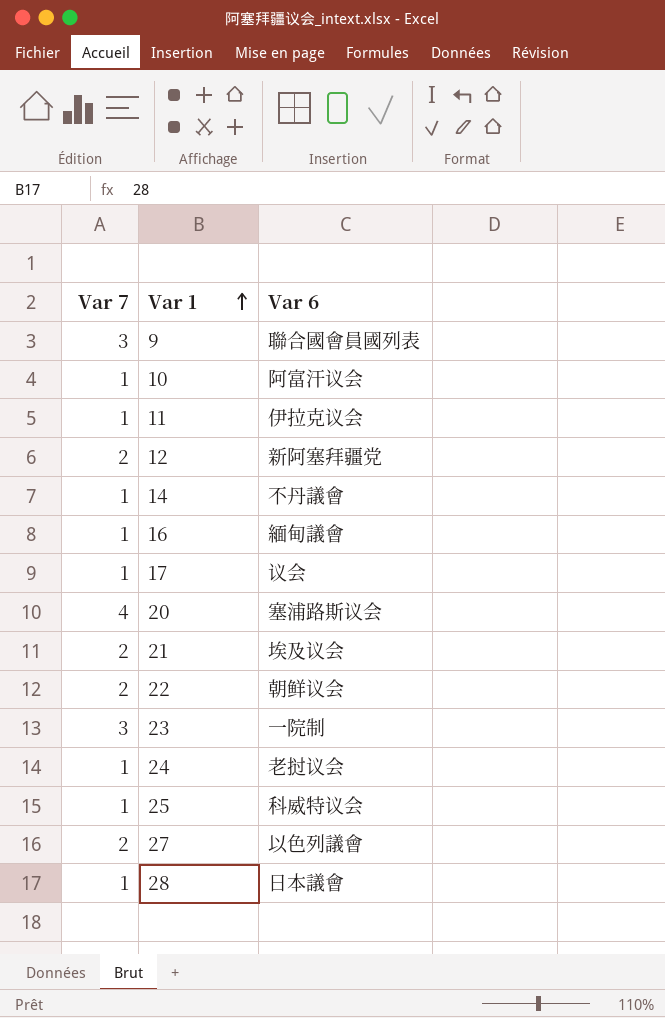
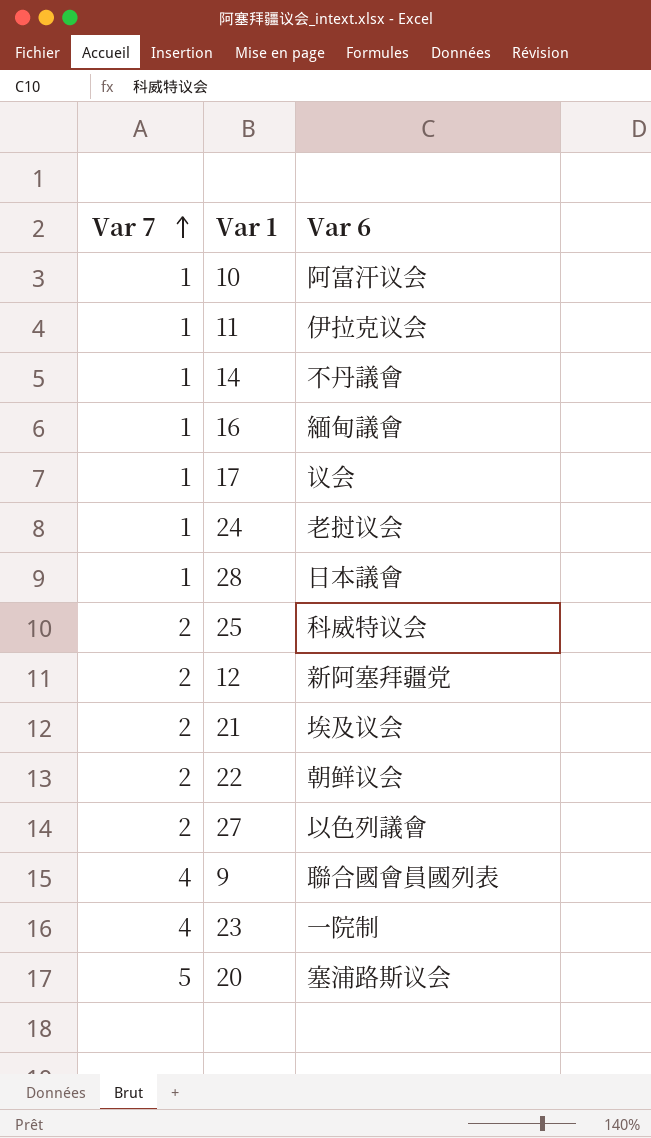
row order: Var 1 ascending -> Var 7 ascending
25 | Var 7: 1 -> 2
9 | Var 7: 3 -> 4
23 | Var 7: 3 -> 4
20 | Var 7: 4 -> 5

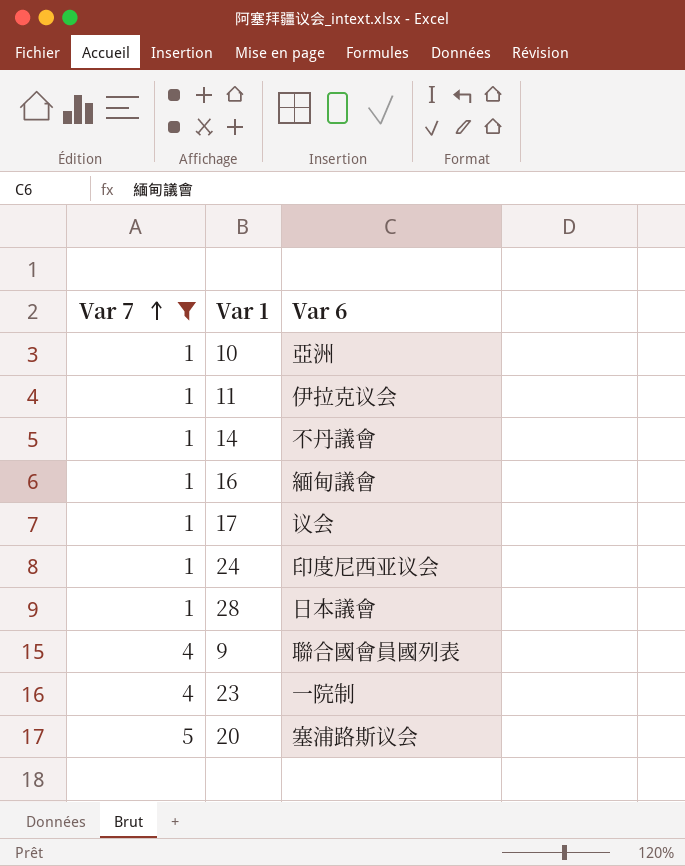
filter: none -> Var 7 != 2
10 | Var 6: 阿富汗议会 -> 亞洲
24 | Var 6: 老挝议会 -> 印度尼西亚议会

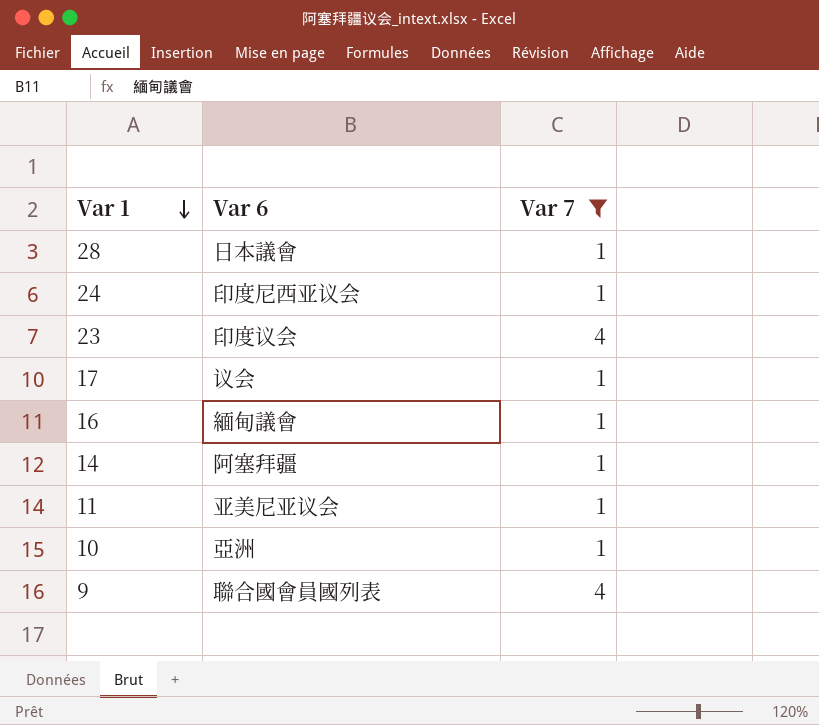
row order: Var 7 ascending -> Var 1 descending
column Var 7 | position: 1 -> 3
row 20: 5 | 塞浦路斯议会 -> none
23 | Var 6: 一院制 -> 印度议会
14 | Var 6: 不丹議會 -> 阿塞拜疆
11 | Var 6: 伊拉克议会 -> 亚美尼亚议会

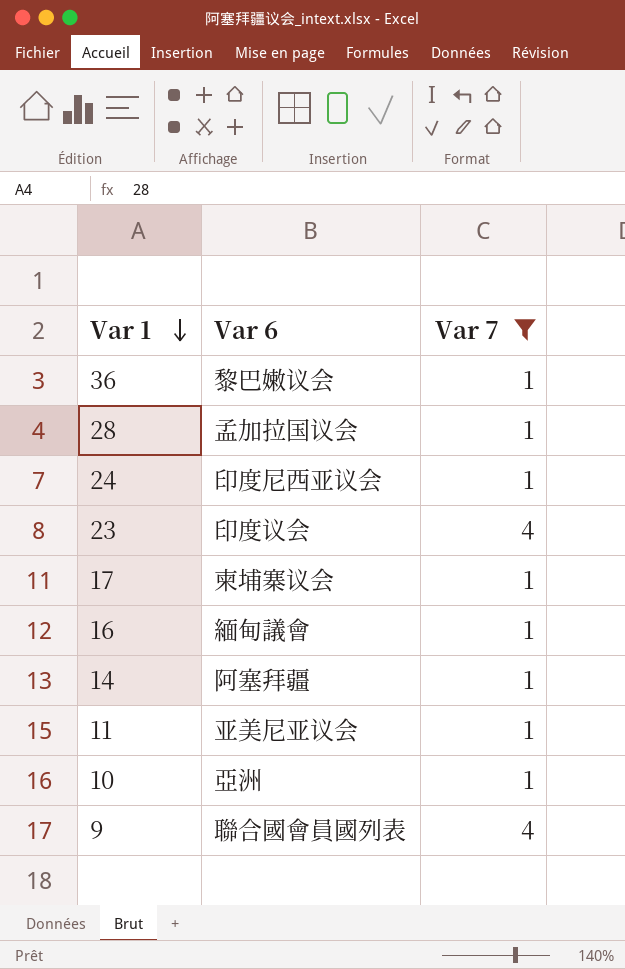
row 36: none -> 黎巴嫩议会 | 1
28 | Var 6: 日本議會 -> 孟加拉国议会
17 | Var 6: 议会 -> 柬埔寨议会

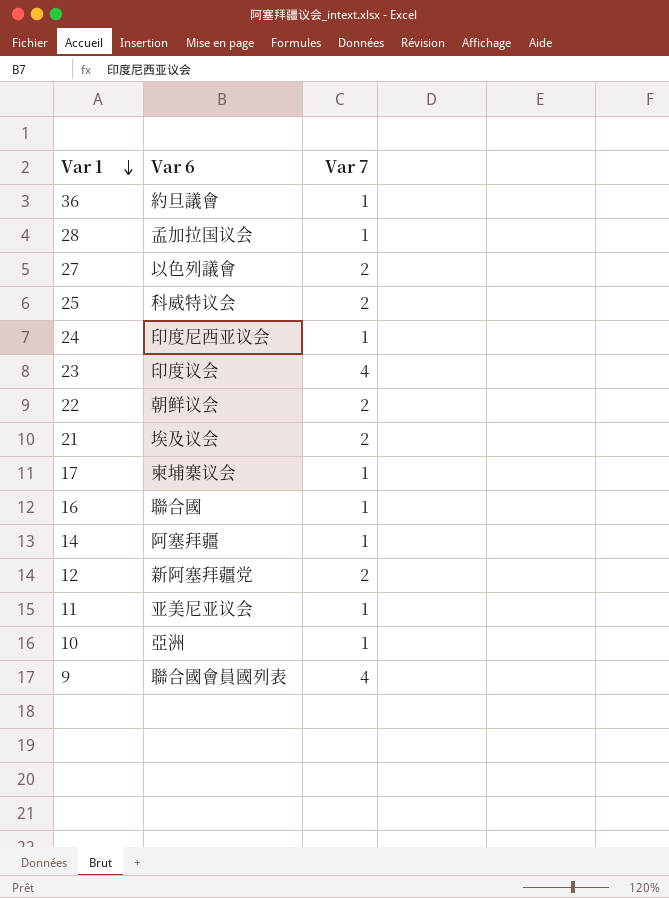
filter: Var 7 != 2 -> none
36 | Var 6: 黎巴嫩议会 -> 約旦議會
16 | Var 6: 緬甸議會 -> 聯合國

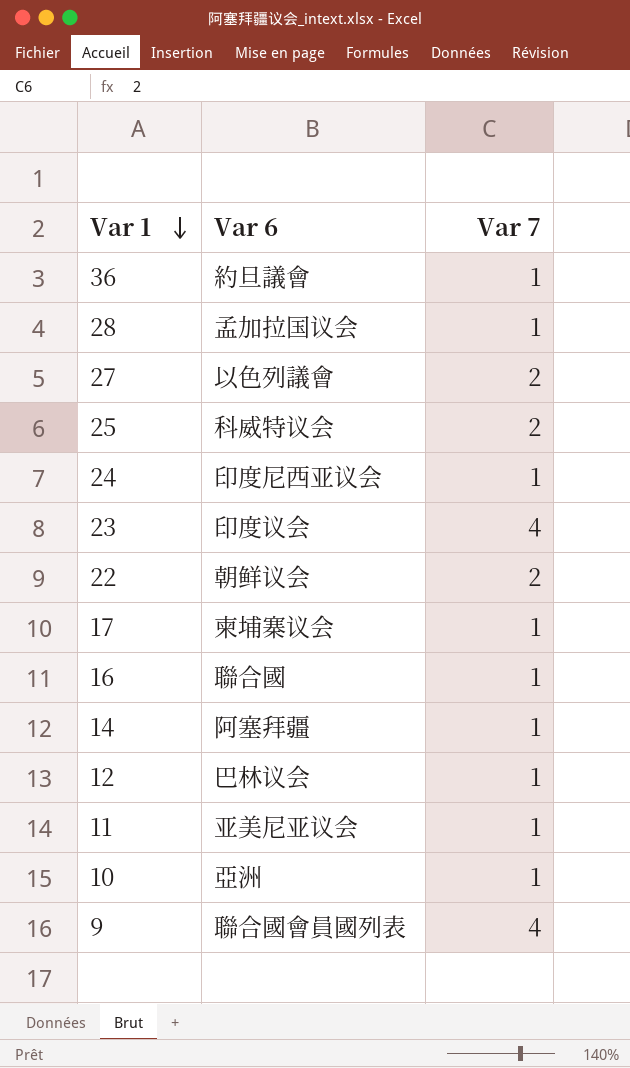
row 21: 埃及议会 | 2 -> none
12 | Var 6: 新阿塞拜疆党 -> 巴林议会
12 | Var 7: 2 -> 1

